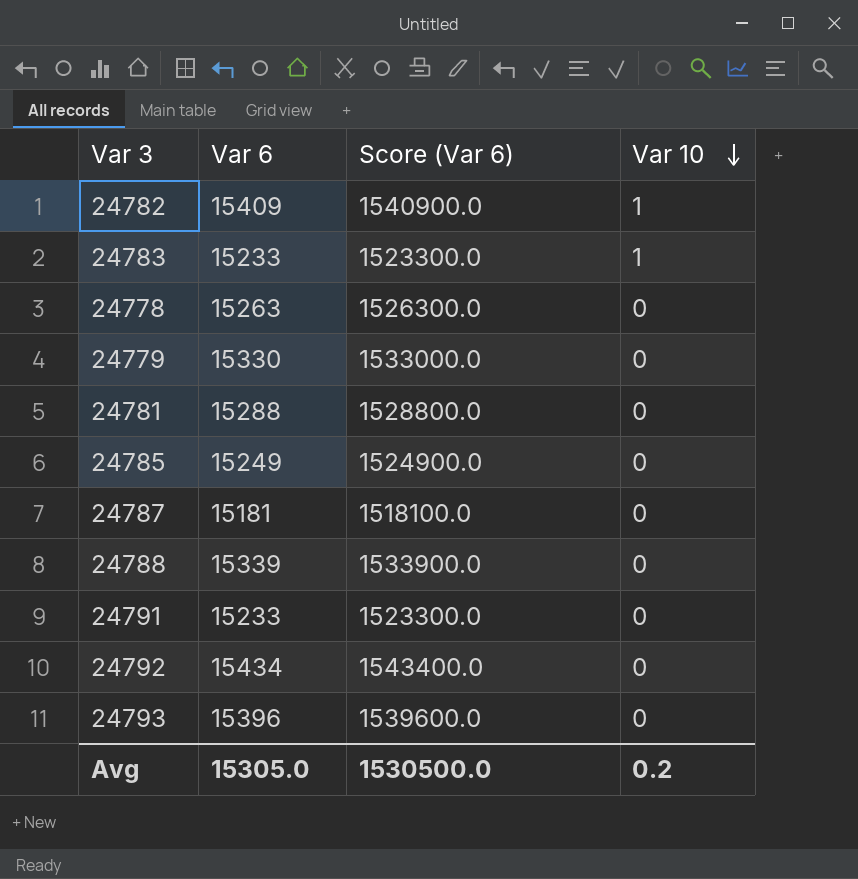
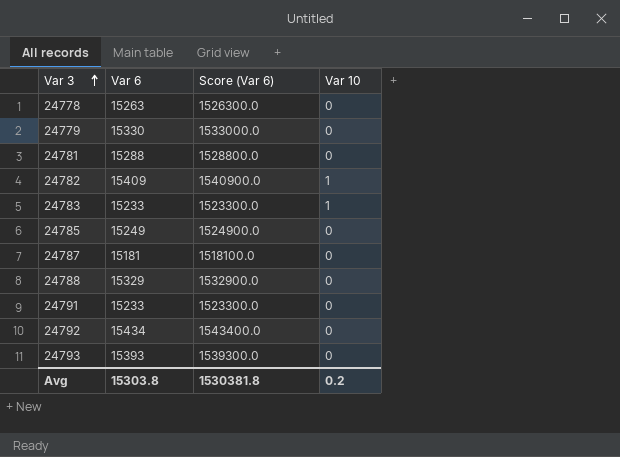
row order: Var 10 descending -> Var 3 ascending
24788 | Var 6: 15339 -> 15329
24788 | Score (Var 6): 1533900.0 -> 1532900.0
24793 | Var 6: 15396 -> 15393
24793 | Score (Var 6): 1539600.0 -> 1539300.0
Avg | Var 6: 15305.0 -> 15303.8
Avg | Score (Var 6): 1530500.0 -> 1530381.8

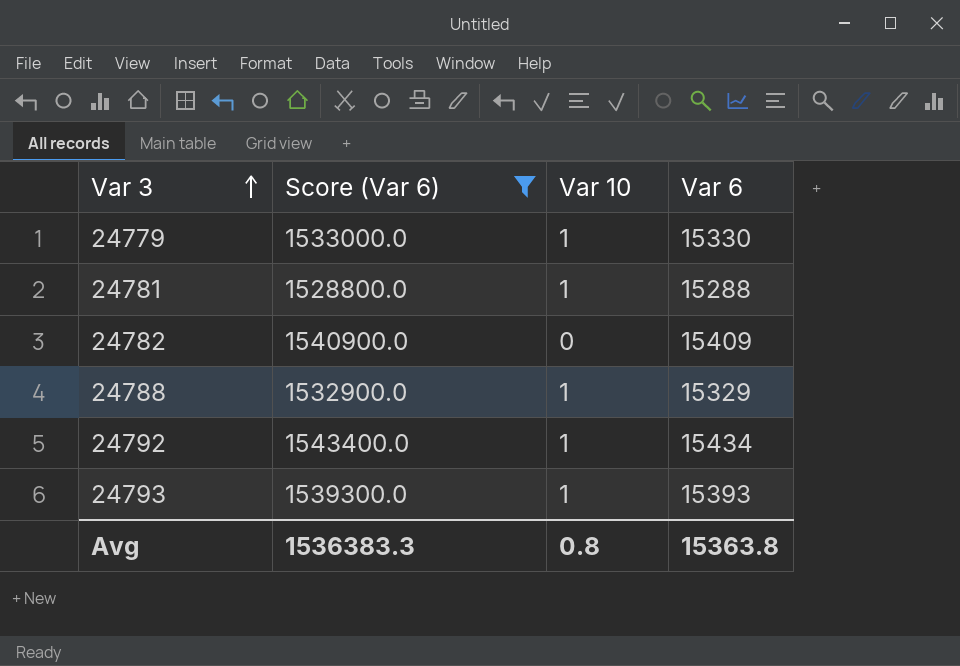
filter: none -> Score (Var 6) >= 1528800.0
column Var 6 | position: 2 -> 4
24779 | Var 10: 0 -> 1
24781 | Var 10: 0 -> 1
24782 | Var 10: 1 -> 0
24788 | Var 10: 0 -> 1
24792 | Var 10: 0 -> 1
24793 | Var 10: 0 -> 1
Avg | Score (Var 6): 1530381.8 -> 1536383.3
Avg | Var 10: 0.2 -> 0.8
Avg | Var 6: 15303.8 -> 15363.8

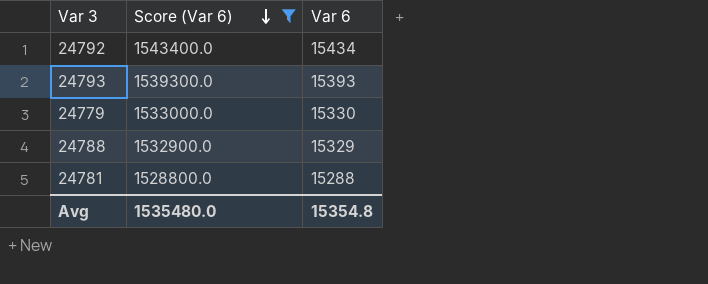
row order: Var 3 ascending -> Score (Var 6) descending
column Var 10 | position: 3 -> none
row 24782: 1540900.0 | 0 | 15409 -> none
Avg | Score (Var 6): 1536383.3 -> 1535480.0
Avg | Var 6: 15363.8 -> 15354.8

